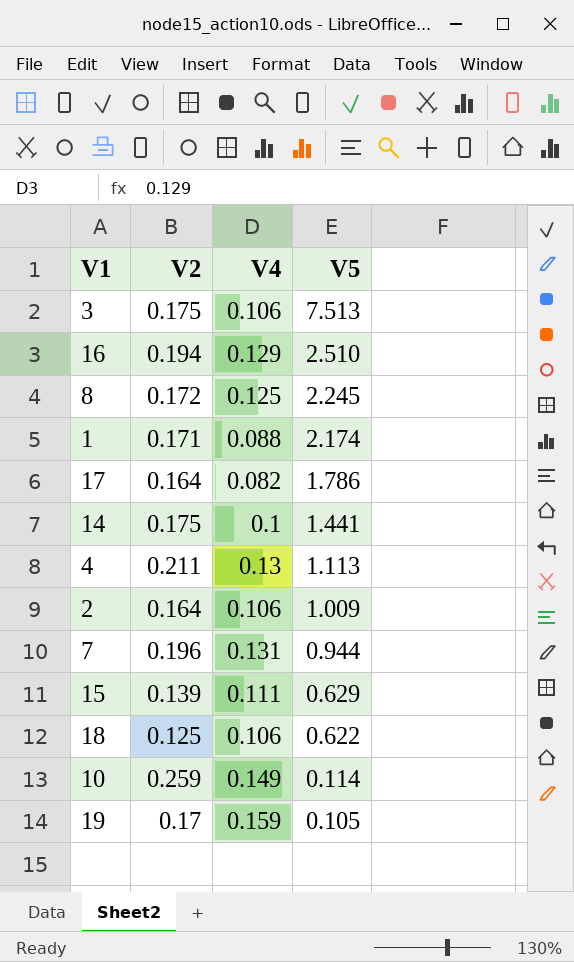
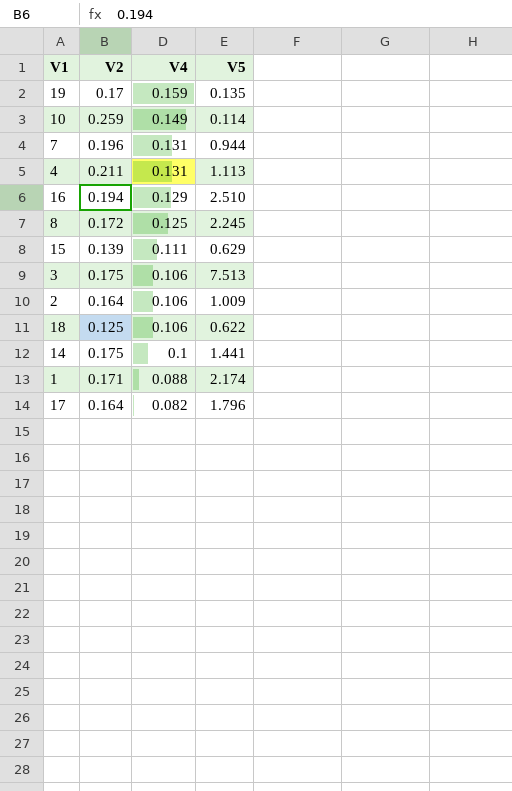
row order: V5 descending -> V4 descending
19 | V5: 0.105 -> 0.135
4 | V4: 0.13 -> 0.131
17 | V5: 1.786 -> 1.796

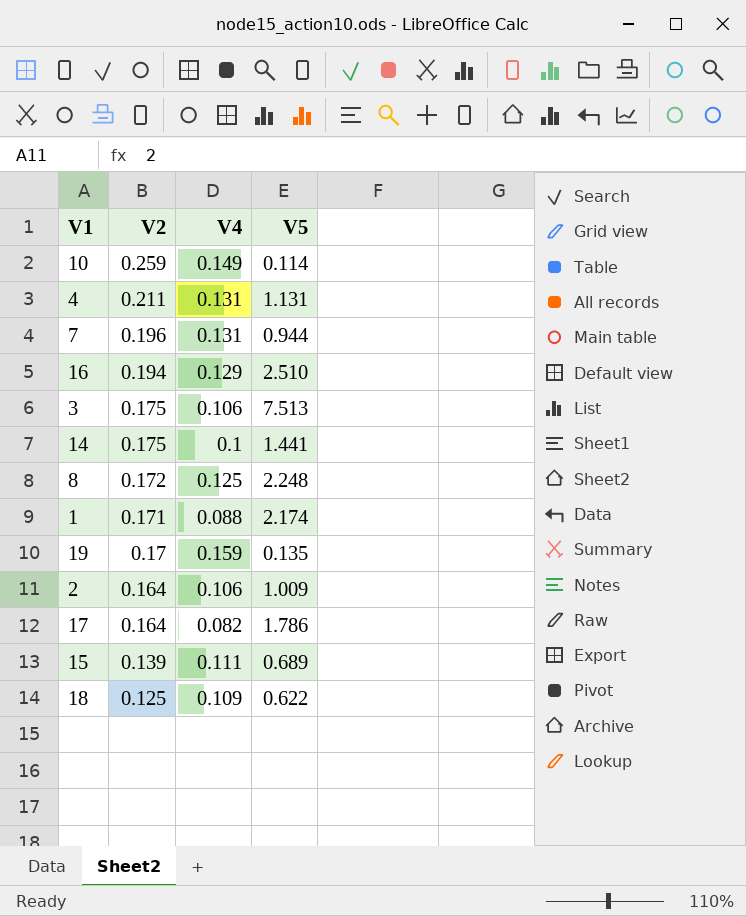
row order: V4 descending -> V2 descending
4 | V5: 1.113 -> 1.131
8 | V5: 2.245 -> 2.248
17 | V5: 1.796 -> 1.786
15 | V5: 0.629 -> 0.689
18 | V4: 0.106 -> 0.109

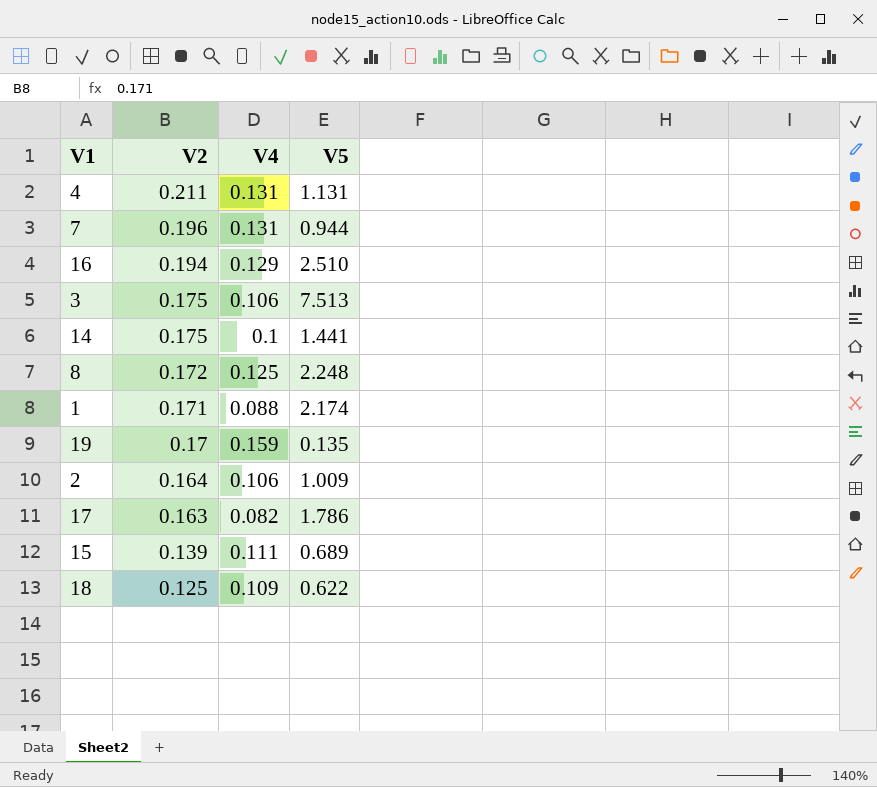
row 10: 0.259 | 0.149 | 0.114 -> none
17 | V2: 0.164 -> 0.163

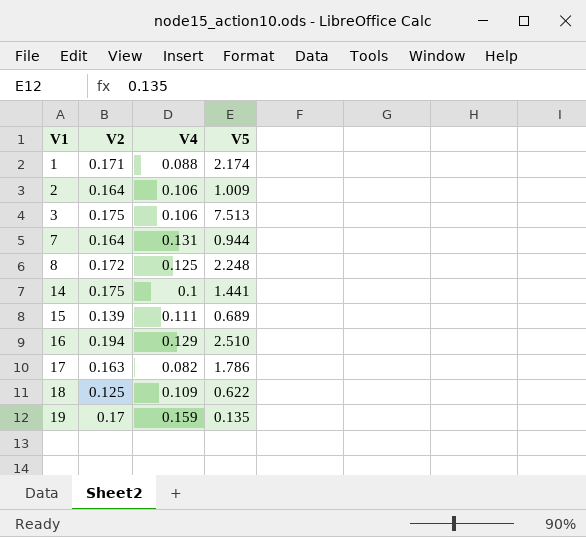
row order: V2 descending -> V1 ascending
row 4: 0.211 | 0.131 | 1.131 -> none
7 | V2: 0.196 -> 0.164

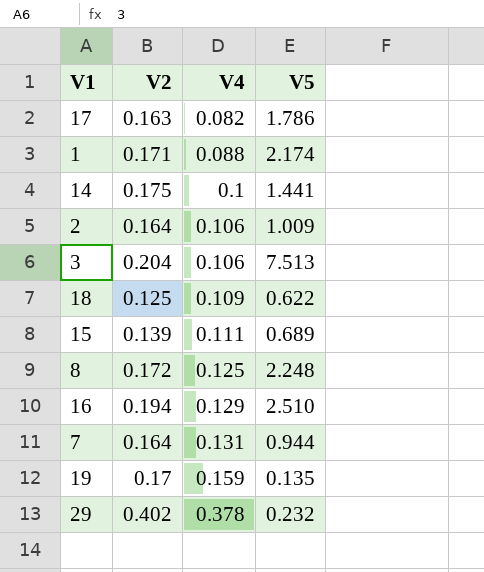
row order: V1 ascending -> V4 ascending
3 | V2: 0.175 -> 0.204
row 29: none -> 0.402 | 0.378 | 0.232

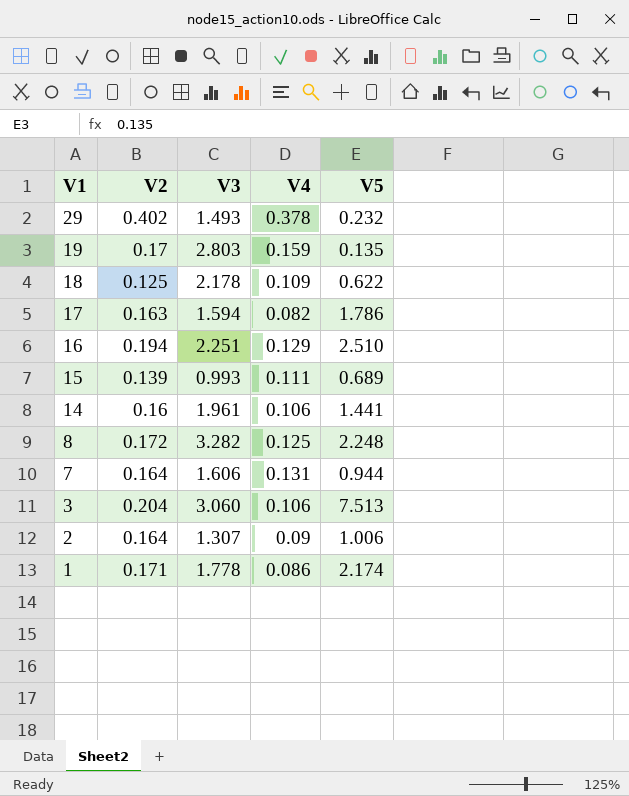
row order: V4 ascending -> V1 descending
column V3 | position: none -> 3
14 | V2: 0.175 -> 0.16
14 | V4: 0.1 -> 0.106
2 | V4: 0.106 -> 0.09
2 | V5: 1.009 -> 1.006
1 | V4: 0.088 -> 0.086

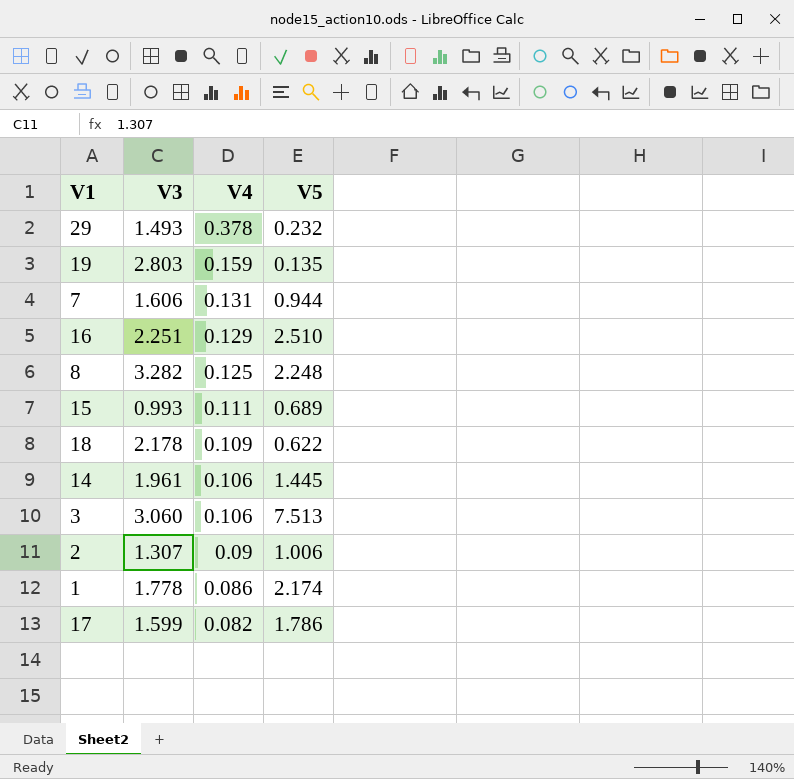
row order: V1 descending -> V4 descending
column V2 | position: 2 -> none
14 | V5: 1.441 -> 1.445
17 | V3: 1.594 -> 1.599

